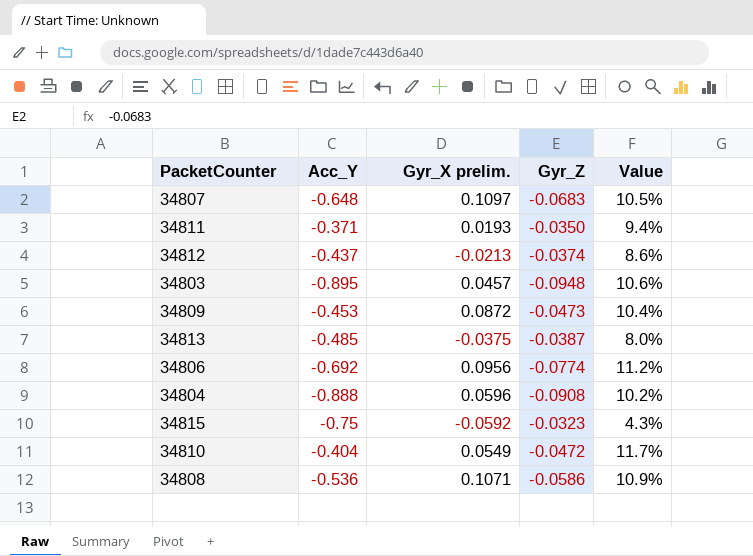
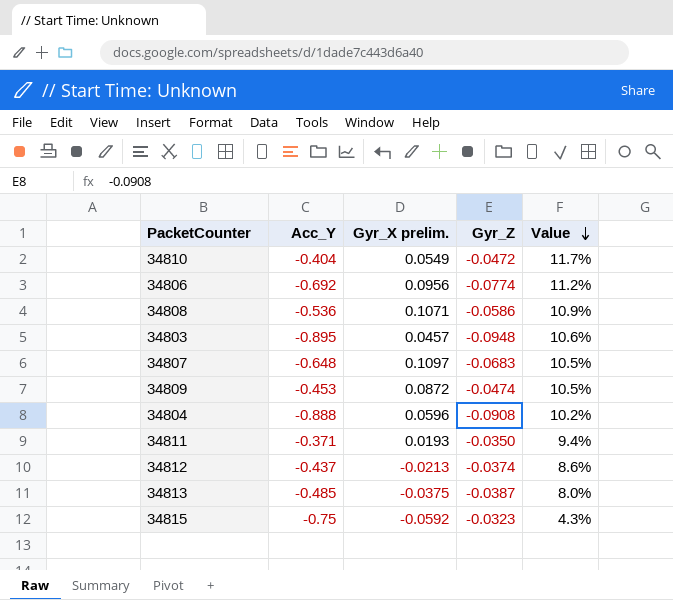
row order: none -> Value descending
34809 | Gyr_Z: -0.0473 -> -0.0474
34809 | Value: 10.4% -> 10.5%

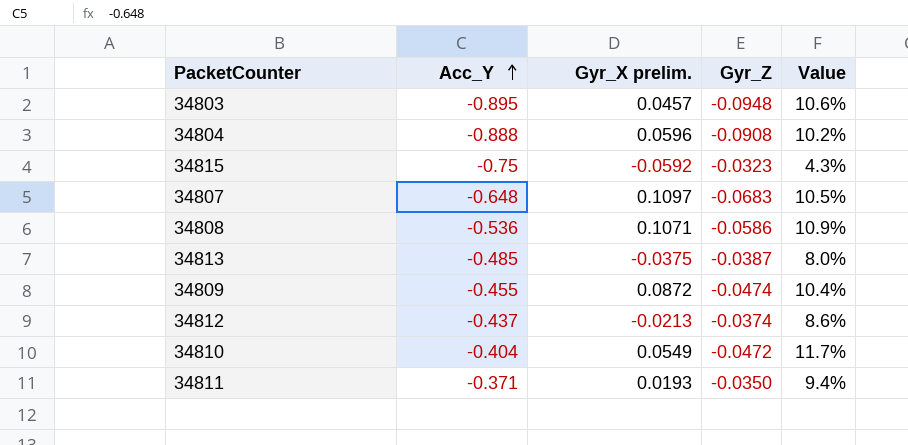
row order: Value descending -> Acc_Y ascending
row 34806: -0.692 | 0.0956 | -0.0774 | 11.2% -> none
34809 | Acc_Y: -0.453 -> -0.455
34809 | Value: 10.5% -> 10.4%

